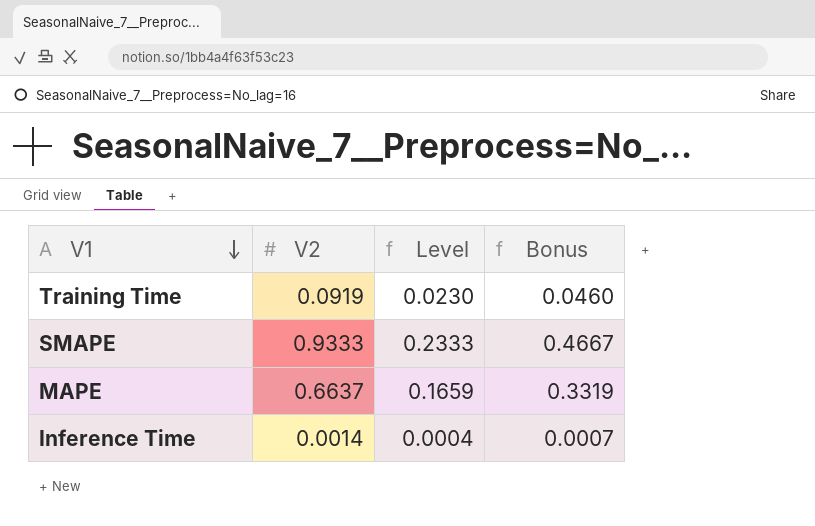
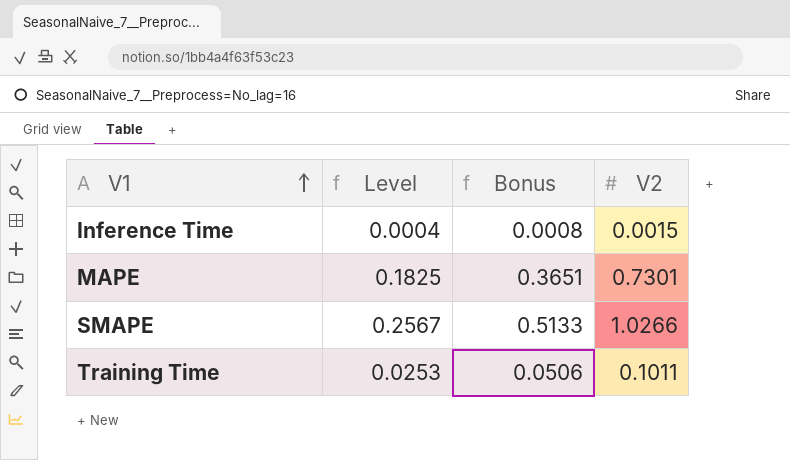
row order: V1 descending -> V1 ascending
column V2 | position: 2 -> 4
Inference Time | Bonus: 0.0007 -> 0.0008
Inference Time | V2: 0.0014 -> 0.0015
MAPE | Level: 0.1659 -> 0.1825
MAPE | Bonus: 0.3319 -> 0.3651
MAPE | V2: 0.6637 -> 0.7301
SMAPE | Level: 0.2333 -> 0.2567
SMAPE | Bonus: 0.4667 -> 0.5133
SMAPE | V2: 0.9333 -> 1.0266
Training Time | Level: 0.0230 -> 0.0253
Training Time | Bonus: 0.0460 -> 0.0506
Training Time | V2: 0.0919 -> 0.1011

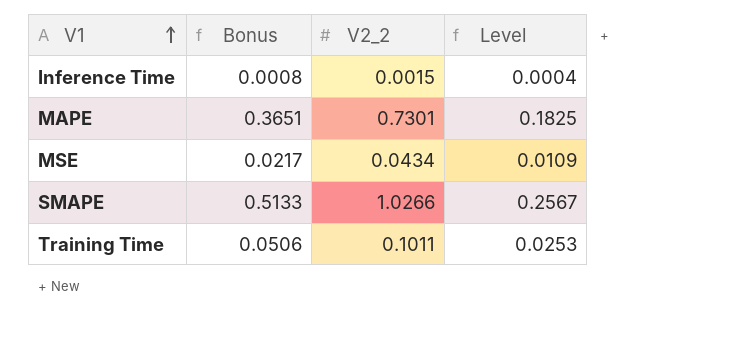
column name: V2 -> V2_2
column Level | position: 2 -> 4
row MSE: none -> 0.0217 | 0.0434 | 0.0109

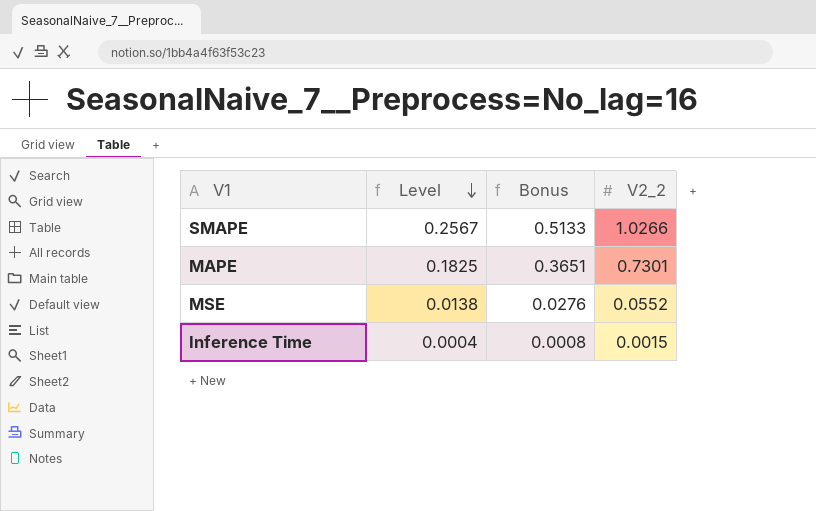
row order: V1 ascending -> Level descending
column Level | position: 4 -> 2
row Training Time: 0.0506 | 0.1011 | 0.0253 -> none
MSE | Level: 0.0109 -> 0.0138
MSE | Bonus: 0.0217 -> 0.0276
MSE | V2_2: 0.0434 -> 0.0552

